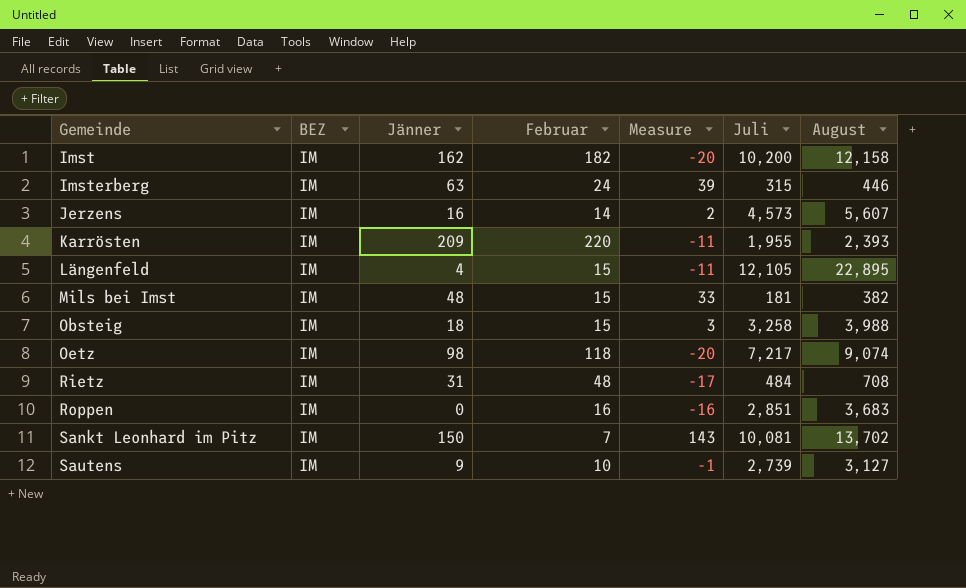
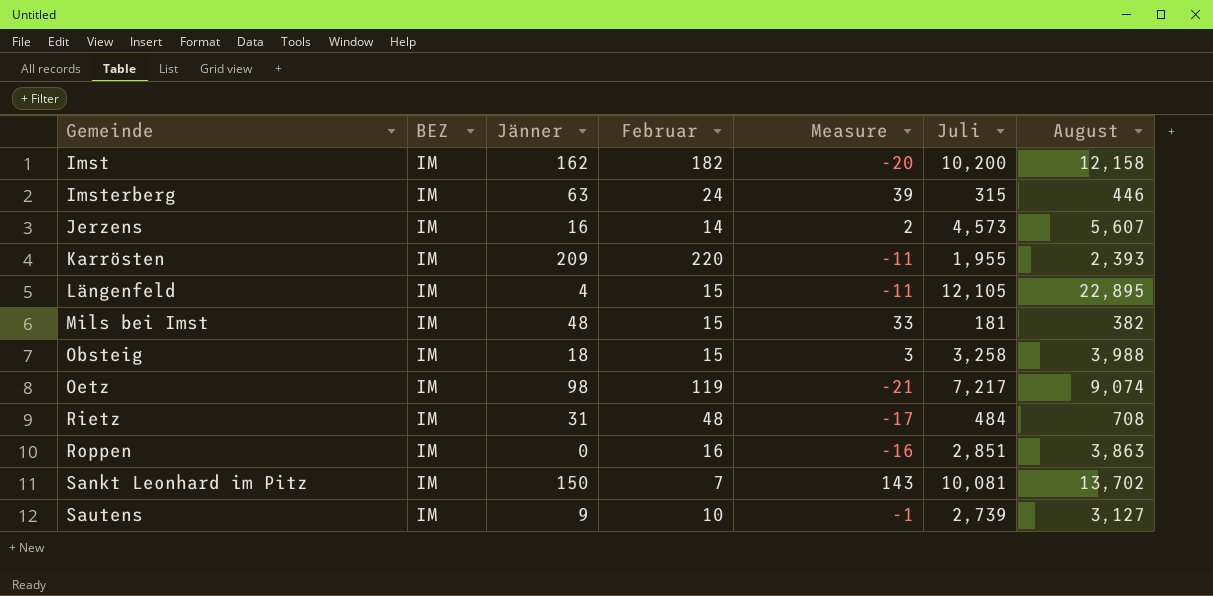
Oetz | Februar: 118 -> 119
Oetz | Measure: -20 -> -21
Roppen | August: 3,683 -> 3,863

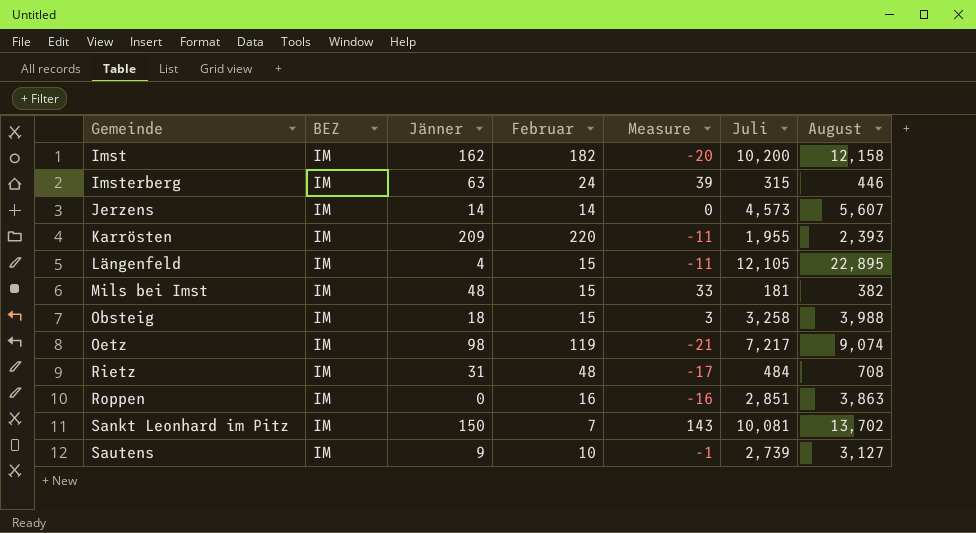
Jerzens | Jänner: 16 -> 14
Jerzens | Measure: 2 -> 0

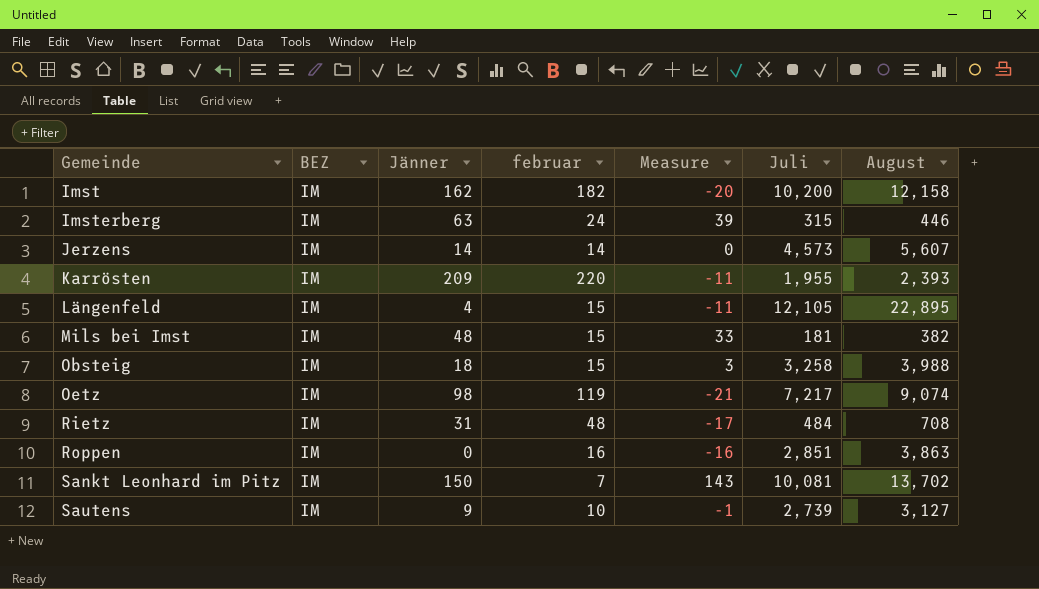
column name: Februar -> februar

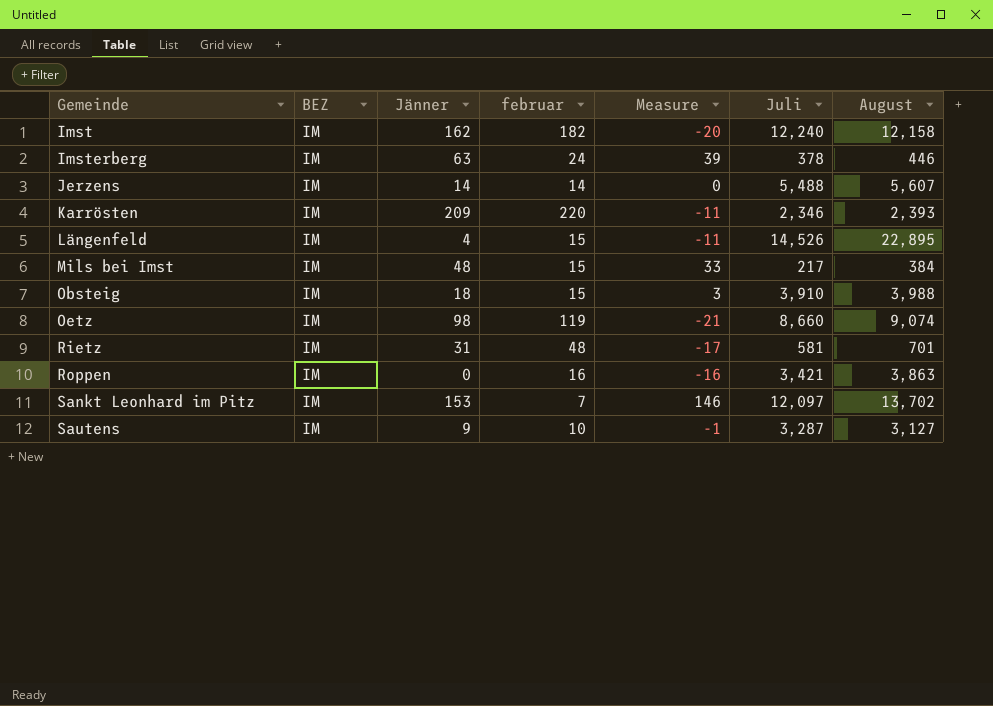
Imst | Juli: 10,200 -> 12,240
Imsterberg | Juli: 315 -> 378
Jerzens | Juli: 4,573 -> 5,488
Karrösten | Juli: 1,955 -> 2,346
Längenfeld | Juli: 12,105 -> 14,526
Mils bei Imst | Juli: 181 -> 217
Mils bei Imst | August: 382 -> 384
Obsteig | Juli: 3,258 -> 3,910
Oetz | Juli: 7,217 -> 8,660
Rietz | Juli: 484 -> 581
Rietz | August: 708 -> 701
Roppen | Juli: 2,851 -> 3,421
Sankt Leonhard im Pitz | Jänner: 150 -> 153
Sankt Leonhard im Pitz | Measure: 143 -> 146
Sankt Leonhard im Pitz | Juli: 10,081 -> 12,097
Sautens | Juli: 2,739 -> 3,287

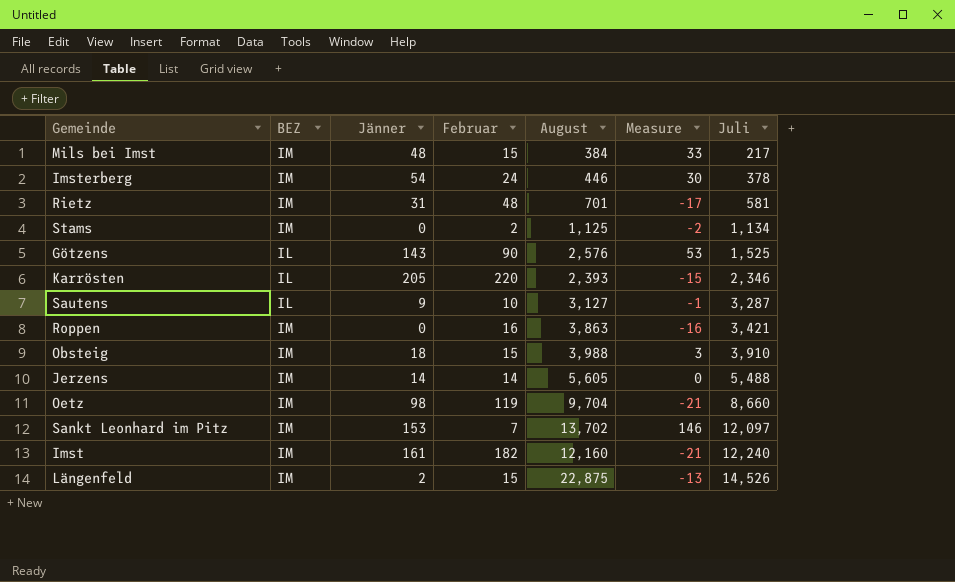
row order: Gemeinde ascending -> Juli ascending
column name: februar -> Februar
column August | position: 7 -> 5
Imsterberg | Jänner: 63 -> 54
Imsterberg | Measure: 39 -> 30
row Stams: none -> IM | 0 | 2 | 1,125 | -2 | 1,134
row Götzens: none -> IL | 143 | 90 | 2,576 | 53 | 1,525
Karrösten | BEZ: IM -> IL
Karrösten | Jänner: 209 -> 205
Karrösten | Measure: -11 -> -15
Sautens | BEZ: IM -> IL
Jerzens | August: 5,607 -> 5,605
Oetz | August: 9,074 -> 9,704
Imst | Jänner: 162 -> 161
Imst | August: 12,158 -> 12,160
Imst | Measure: -20 -> -21
Längenfeld | Jänner: 4 -> 2
Längenfeld | August: 22,895 -> 22,875
Längenfeld | Measure: -11 -> -13

